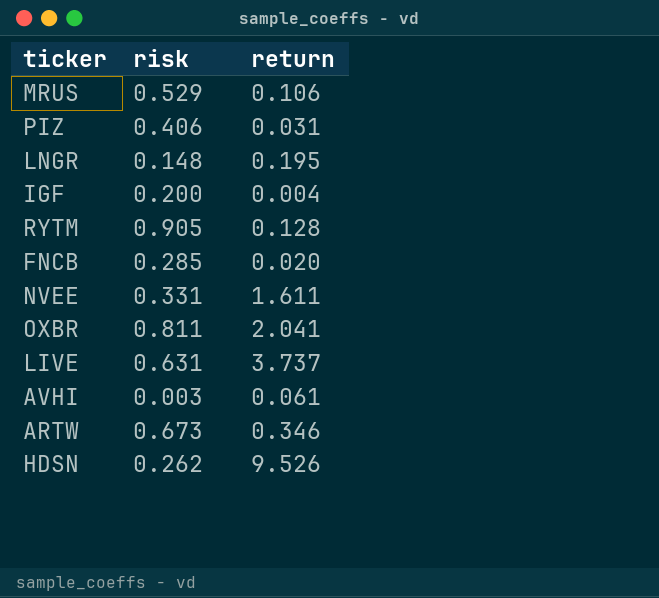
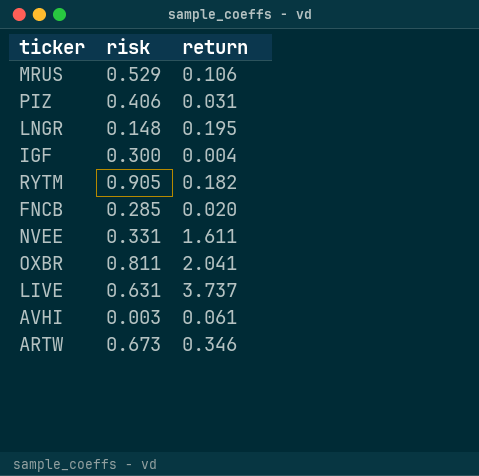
row HDSN: 0.262 | 9.526 -> none
IGF | risk: 0.200 -> 0.300
RYTM | return: 0.128 -> 0.182

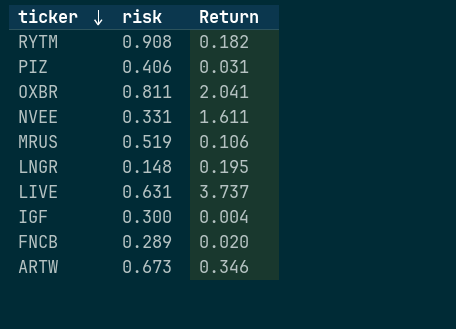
row order: none -> ticker descending
column name: return -> Return
row AVHI: 0.003 | 0.061 -> none
RYTM | risk: 0.905 -> 0.908
MRUS | risk: 0.529 -> 0.519
FNCB | risk: 0.285 -> 0.289

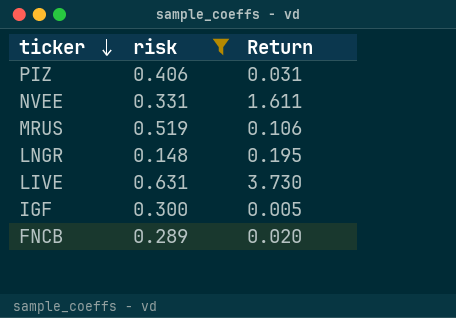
filter: none -> risk <= 0.631
LIVE | Return: 3.737 -> 3.730
IGF | Return: 0.004 -> 0.005

